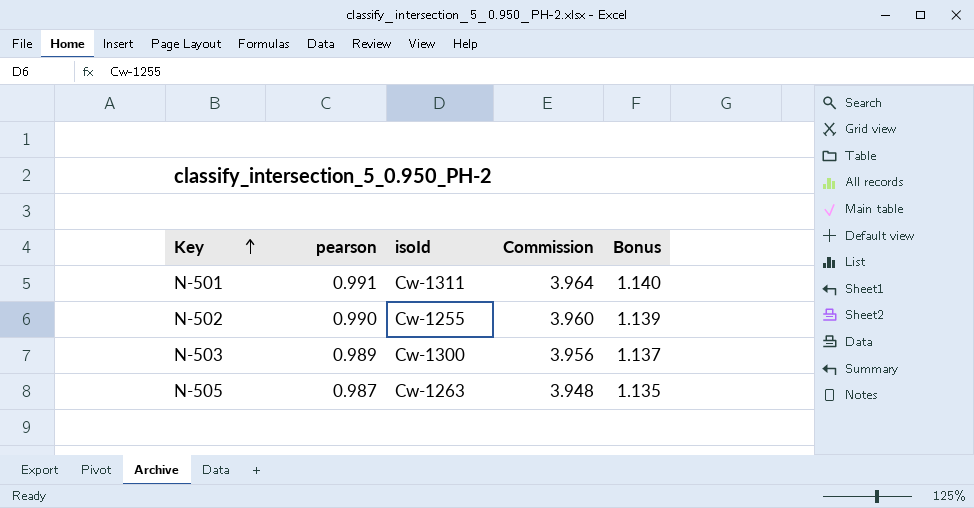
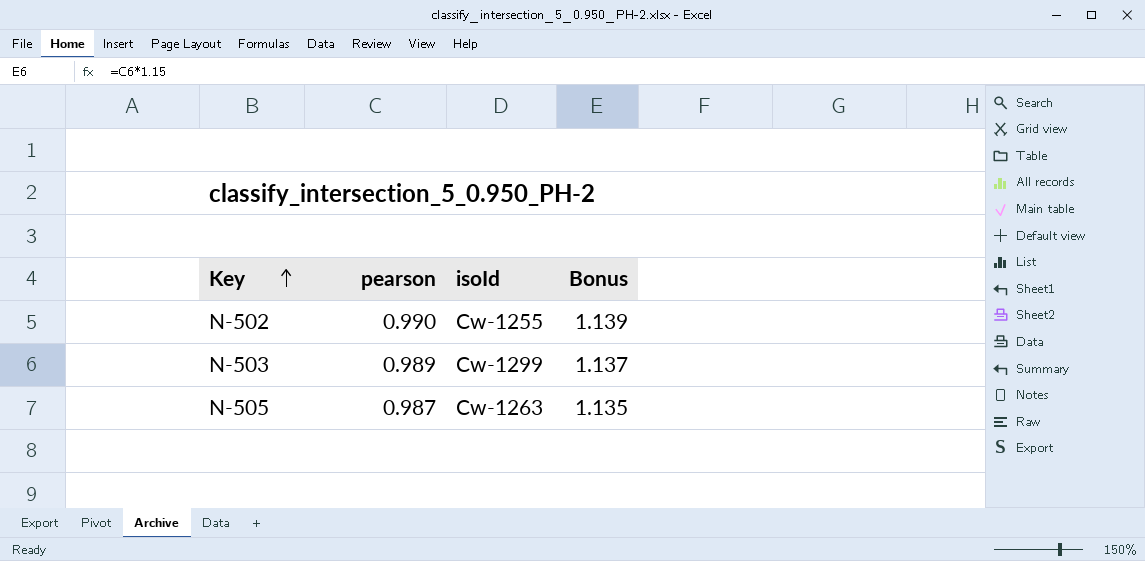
column Commission | formula: [pearson] * 4 -> none
row N-501: 0.991 | Cw-1311 | 3.964 | 1.140 -> none
N-503 | isoId: Cw-1300 -> Cw-1299

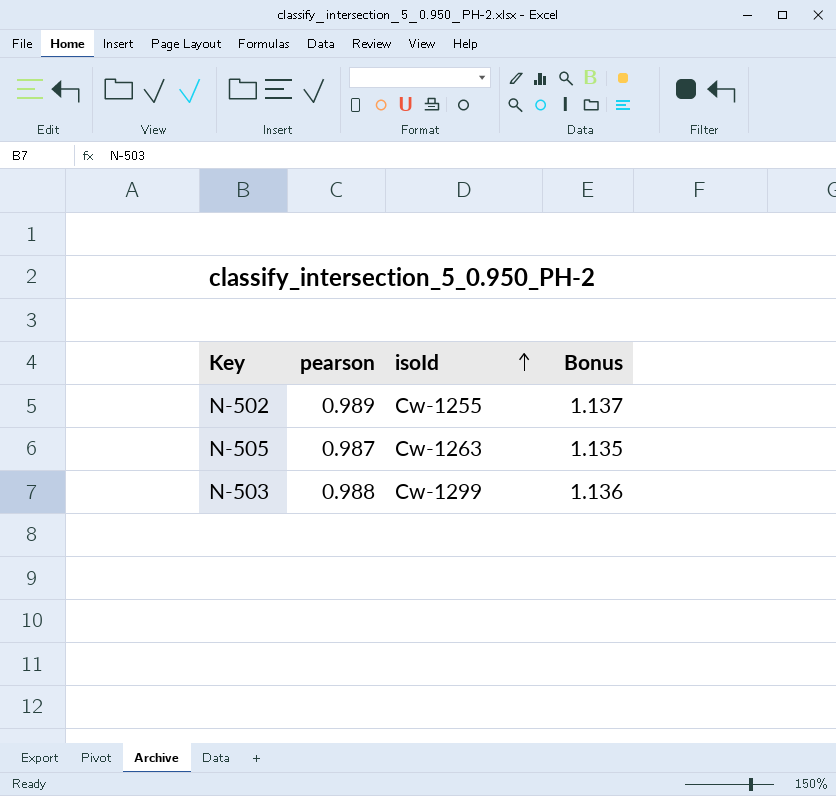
row order: Key ascending -> isoId ascending
N-502 | pearson: 0.990 -> 0.989
N-502 | Bonus: 1.139 -> 1.137
N-503 | pearson: 0.989 -> 0.988
N-503 | Bonus: 1.137 -> 1.136

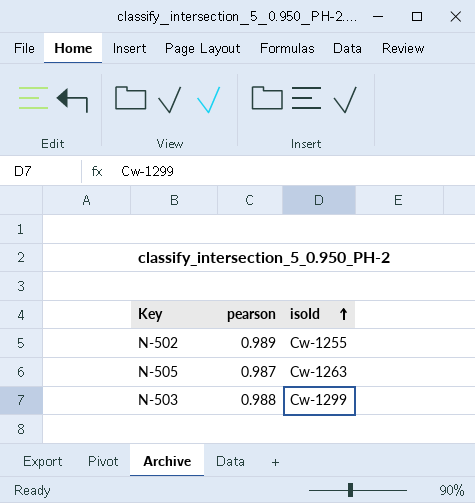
column Bonus | formula: [pearson] * 1.15 -> none

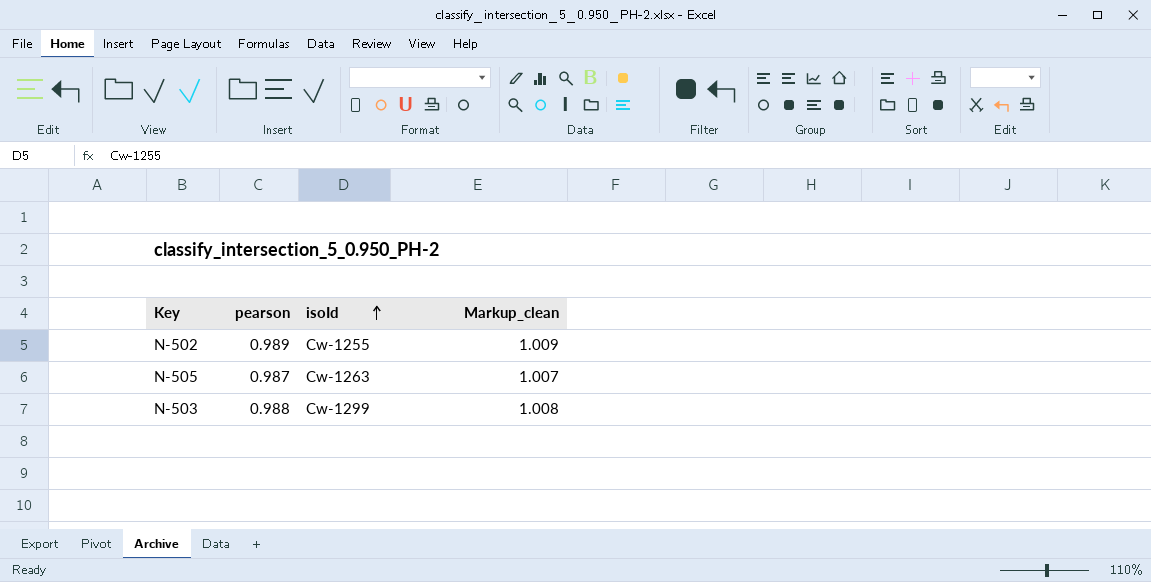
column Markup_clean | formula: none -> [pearson] * 1.02

